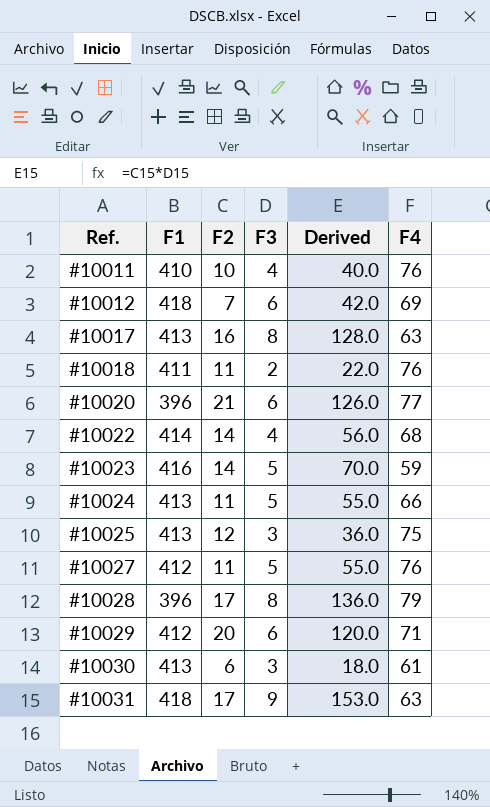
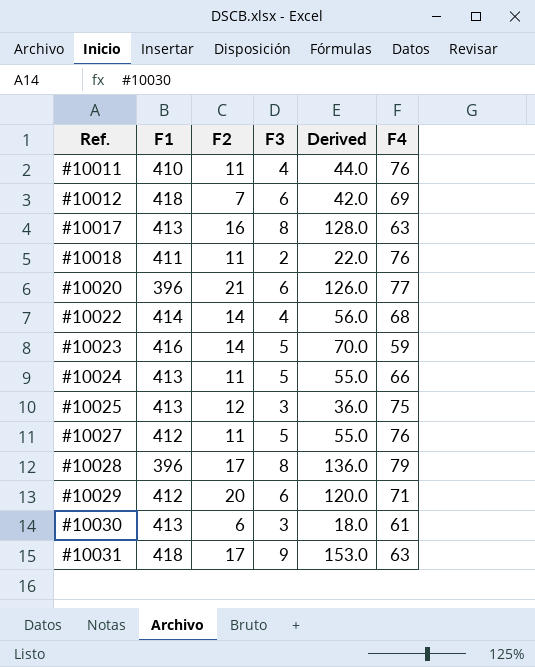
#10011 | F2: 10 -> 11
#10011 | Derived: 40.0 -> 44.0

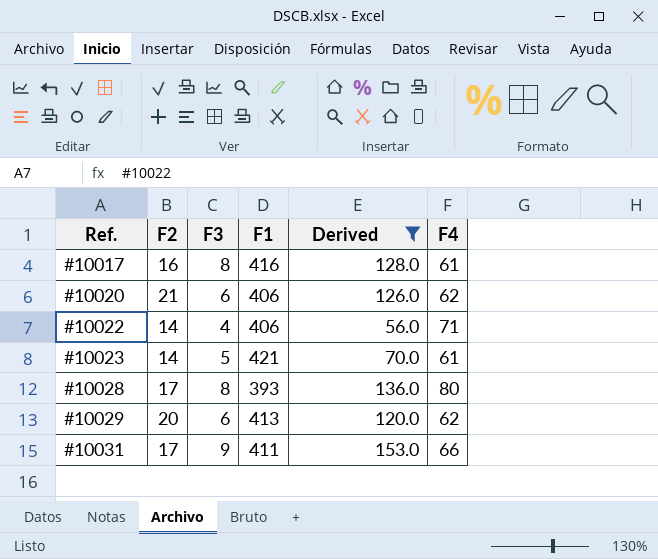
filter: none -> Derived >= 56.0
column F1 | position: 2 -> 4
#10017 | F1: 413 -> 416
#10017 | F4: 63 -> 61
#10020 | F1: 396 -> 406
#10020 | F4: 77 -> 62
#10022 | F1: 414 -> 406
#10022 | F4: 68 -> 71
#10023 | F1: 416 -> 421
#10023 | F4: 59 -> 61
#10028 | F1: 396 -> 393
#10028 | F4: 79 -> 80
#10029 | F1: 412 -> 413
#10029 | F4: 71 -> 62
#10031 | F1: 418 -> 411
#10031 | F4: 63 -> 66

